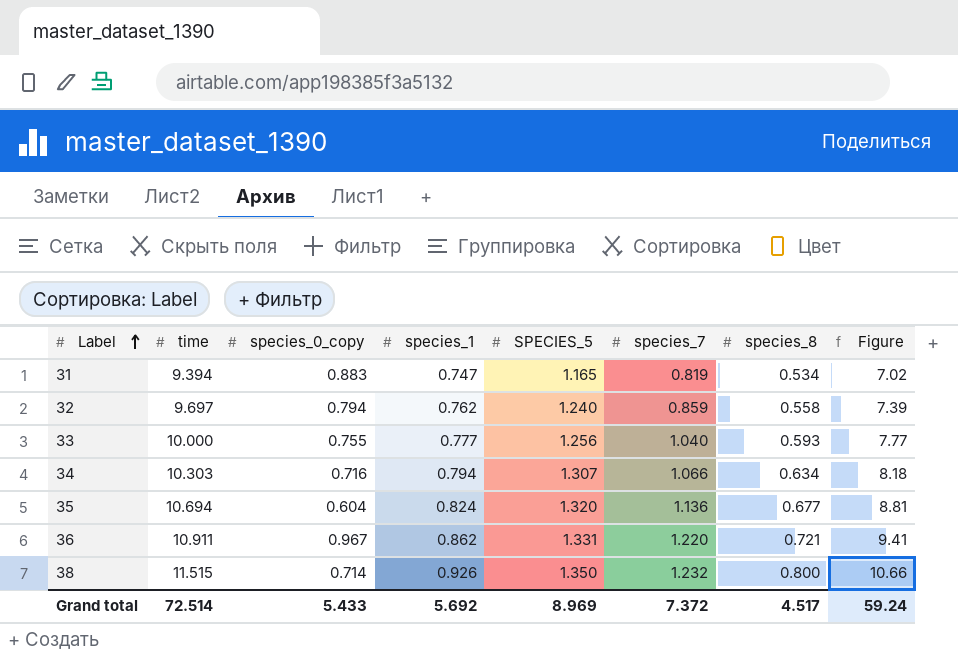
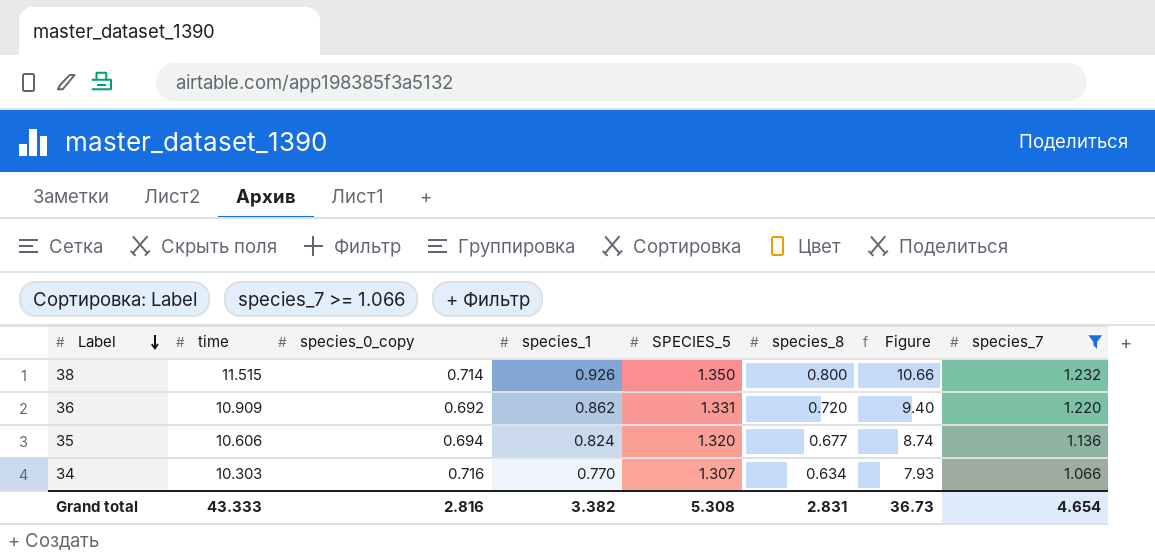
filter: none -> species_7 >= 1.066
row order: Label ascending -> Label descending
column species_7 | position: 6 -> 8
36 | time: 10.911 -> 10.909
36 | species_0_copy: 0.967 -> 0.692
36 | species_8: 0.721 -> 0.720
36 | Figure: 9.41 -> 9.40
35 | time: 10.694 -> 10.606
35 | species_0_copy: 0.604 -> 0.694
35 | Figure: 8.81 -> 8.74
34 | species_1: 0.794 -> 0.770
34 | Figure: 8.18 -> 7.93
Grand total | time: 72.514 -> 43.333
Grand total | species_0_copy: 5.433 -> 2.816
Grand total | species_1: 5.692 -> 3.382
Grand total | SPECIES_5: 8.969 -> 5.308
Grand total | species_8: 4.517 -> 2.831
Grand total | Figure: 59.24 -> 36.73
Grand total | species_7: 7.372 -> 4.654

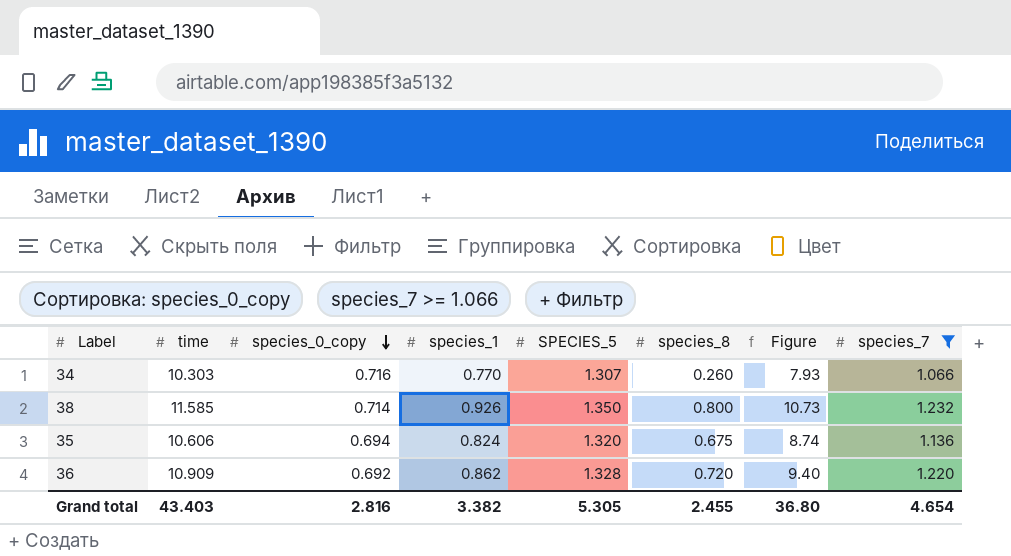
row order: Label descending -> species_0_copy descending
34 | species_8: 0.634 -> 0.260
38 | time: 11.515 -> 11.585
38 | Figure: 10.66 -> 10.73
35 | species_8: 0.677 -> 0.675
36 | SPECIES_5: 1.331 -> 1.328
Grand total | time: 43.333 -> 43.403
Grand total | SPECIES_5: 5.308 -> 5.305
Grand total | species_8: 2.831 -> 2.455
Grand total | Figure: 36.73 -> 36.80

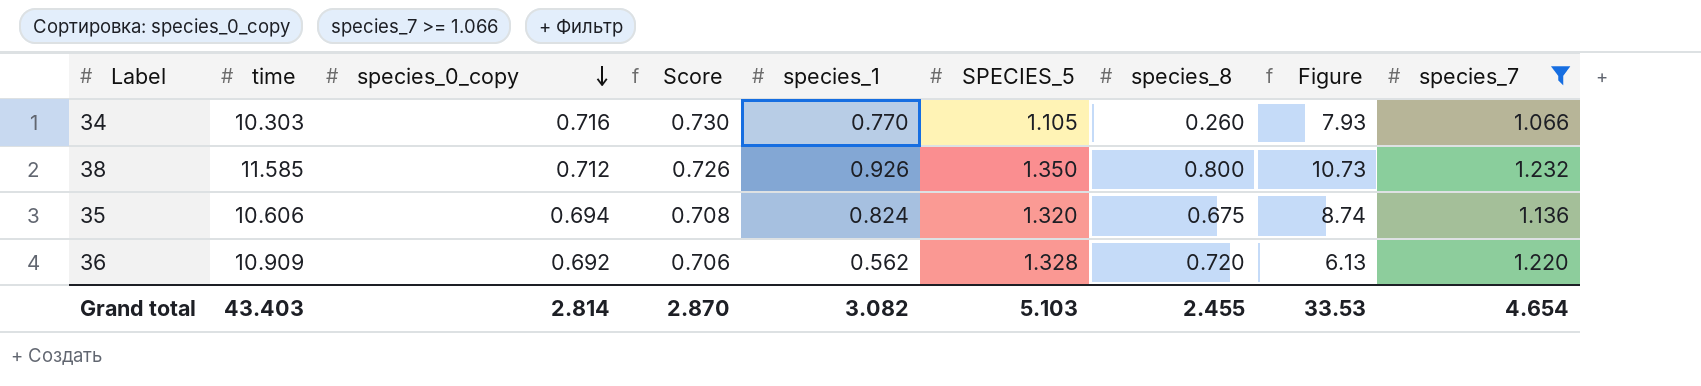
column Score | formula: none -> [species_0_copy] * 1.02
34 | SPECIES_5: 1.307 -> 1.105
38 | species_0_copy: 0.714 -> 0.712
36 | species_1: 0.862 -> 0.562
36 | Figure: 9.40 -> 6.13
Grand total | species_0_copy: 2.816 -> 2.814
Grand total | species_1: 3.382 -> 3.082
Grand total | SPECIES_5: 5.305 -> 5.103
Grand total | Figure: 36.80 -> 33.53

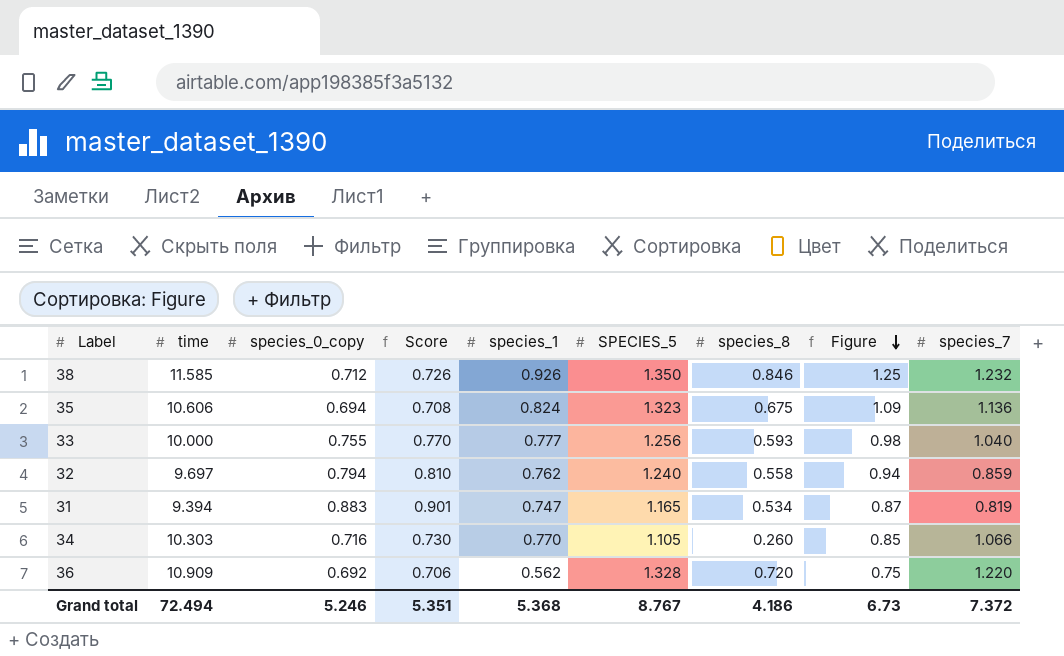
filter: species_7 >= 1.066 -> none
row order: species_0_copy descending -> Figure descending
column Figure | formula: [time] * [species_1] -> [species_1] * [SPECIES_5]
38 | species_8: 0.800 -> 0.846
35 | SPECIES_5: 1.320 -> 1.323
Grand total | time: 43.403 -> 72.494
Grand total | species_0_copy: 2.814 -> 5.246
Grand total | Score: 2.870 -> 5.351
Grand total | species_1: 3.082 -> 5.368
Grand total | SPECIES_5: 5.103 -> 8.767
Grand total | species_8: 2.455 -> 4.186
Grand total | Figure: 33.53 -> 6.73
Grand total | species_7: 4.654 -> 7.372

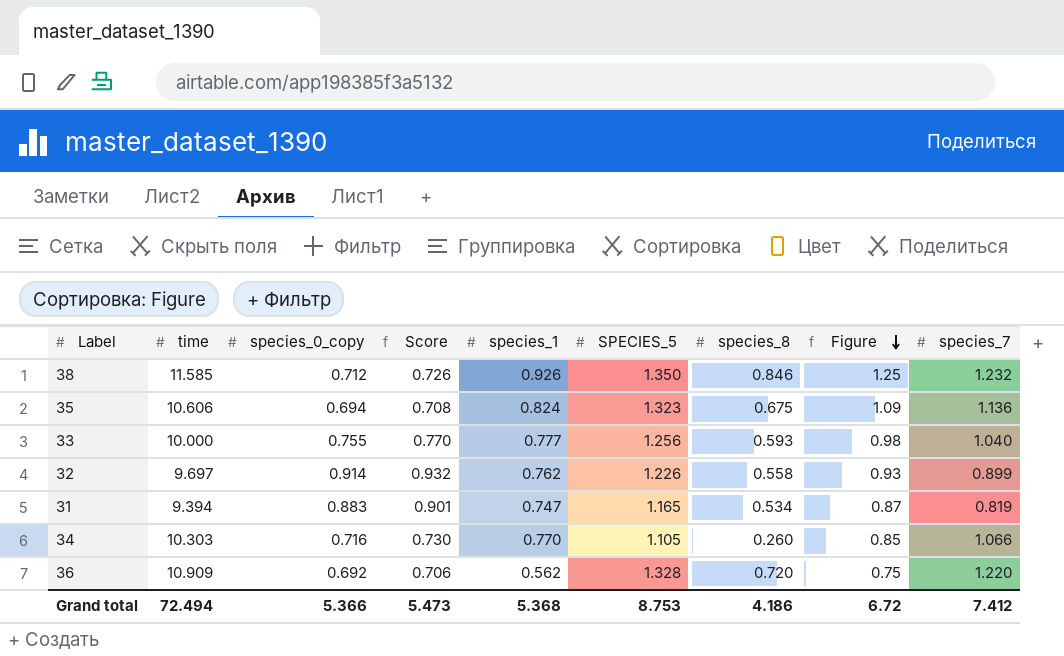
32 | species_0_copy: 0.794 -> 0.914
32 | Score: 0.810 -> 0.932
32 | SPECIES_5: 1.240 -> 1.226
32 | Figure: 0.94 -> 0.93
32 | species_7: 0.859 -> 0.899
Grand total | species_0_copy: 5.246 -> 5.366
Grand total | Score: 5.351 -> 5.473
Grand total | SPECIES_5: 8.767 -> 8.753
Grand total | Figure: 6.73 -> 6.72
Grand total | species_7: 7.372 -> 7.412

